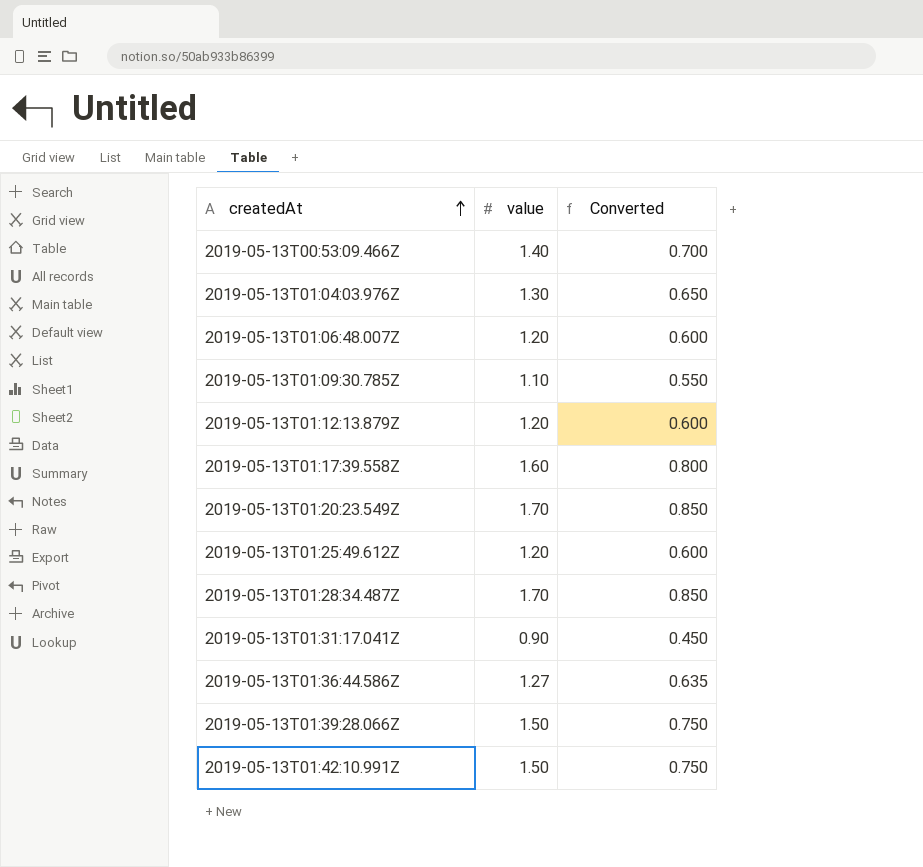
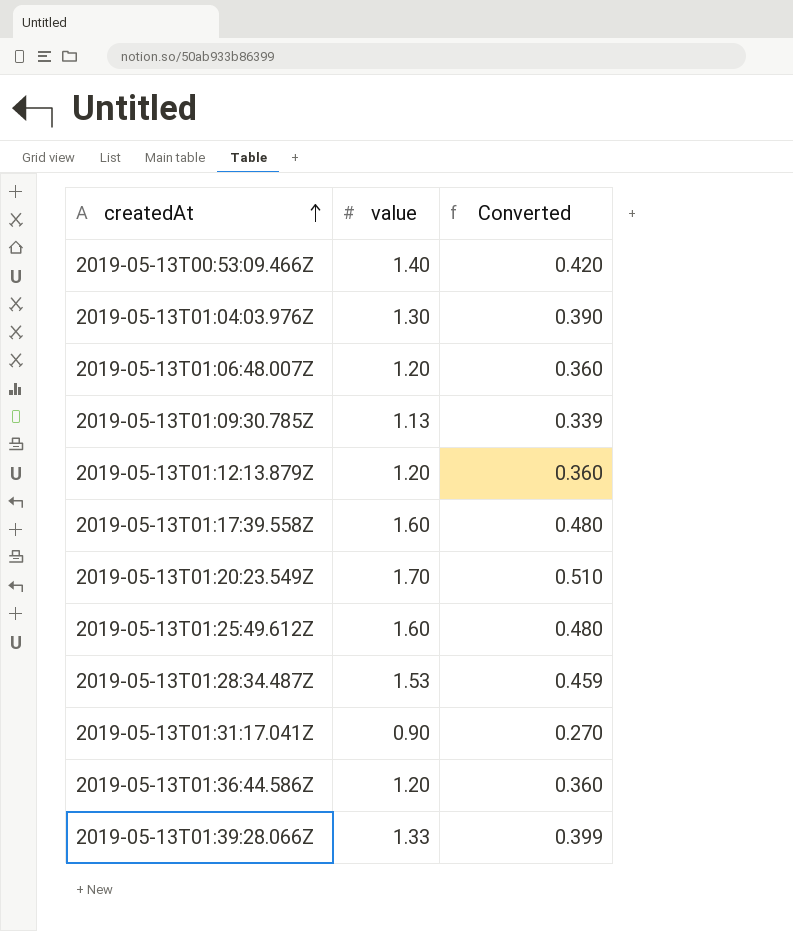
column Converted | formula: [value] * 0.5 -> [value] * 0.3
row 2019-05-13T01:42:10.991Z: 1.50 | 0.750 -> none
2019-05-13T01:09:30.785Z | value: 1.10 -> 1.13
2019-05-13T01:25:49.612Z | value: 1.20 -> 1.60
2019-05-13T01:28:34.487Z | value: 1.70 -> 1.53
2019-05-13T01:36:44.586Z | value: 1.27 -> 1.20
2019-05-13T01:39:28.066Z | value: 1.50 -> 1.33

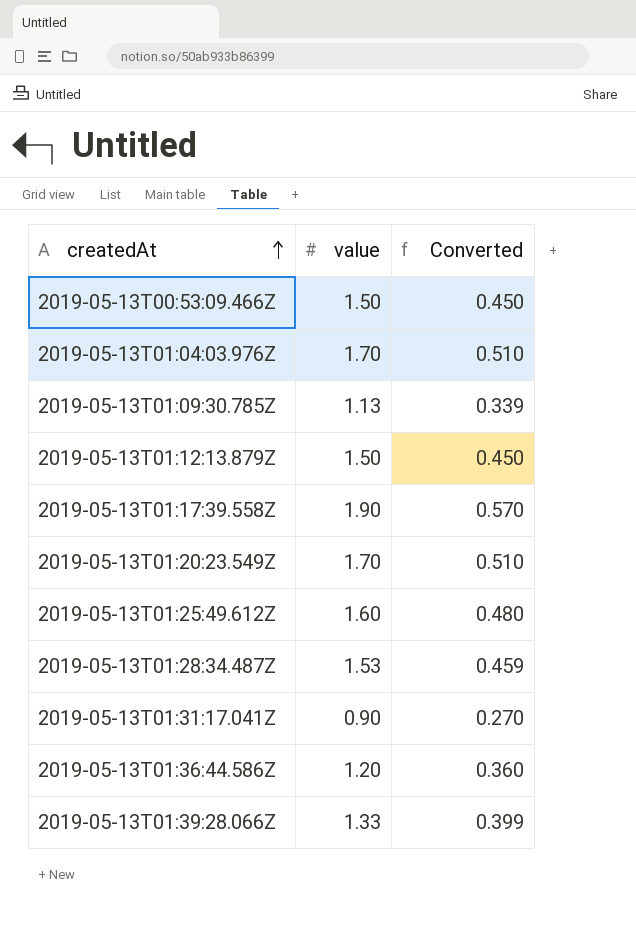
row 2019-05-13T01:06:48.007Z: 1.20 | 0.360 -> none
2019-05-13T00:53:09.466Z | value: 1.40 -> 1.50
2019-05-13T00:53:09.466Z | Converted: 0.420 -> 0.450
2019-05-13T01:04:03.976Z | value: 1.30 -> 1.70
2019-05-13T01:04:03.976Z | Converted: 0.390 -> 0.510
2019-05-13T01:12:13.879Z | value: 1.20 -> 1.50
2019-05-13T01:12:13.879Z | Converted: 0.360 -> 0.450
2019-05-13T01:17:39.558Z | value: 1.60 -> 1.90
2019-05-13T01:17:39.558Z | Converted: 0.480 -> 0.570

